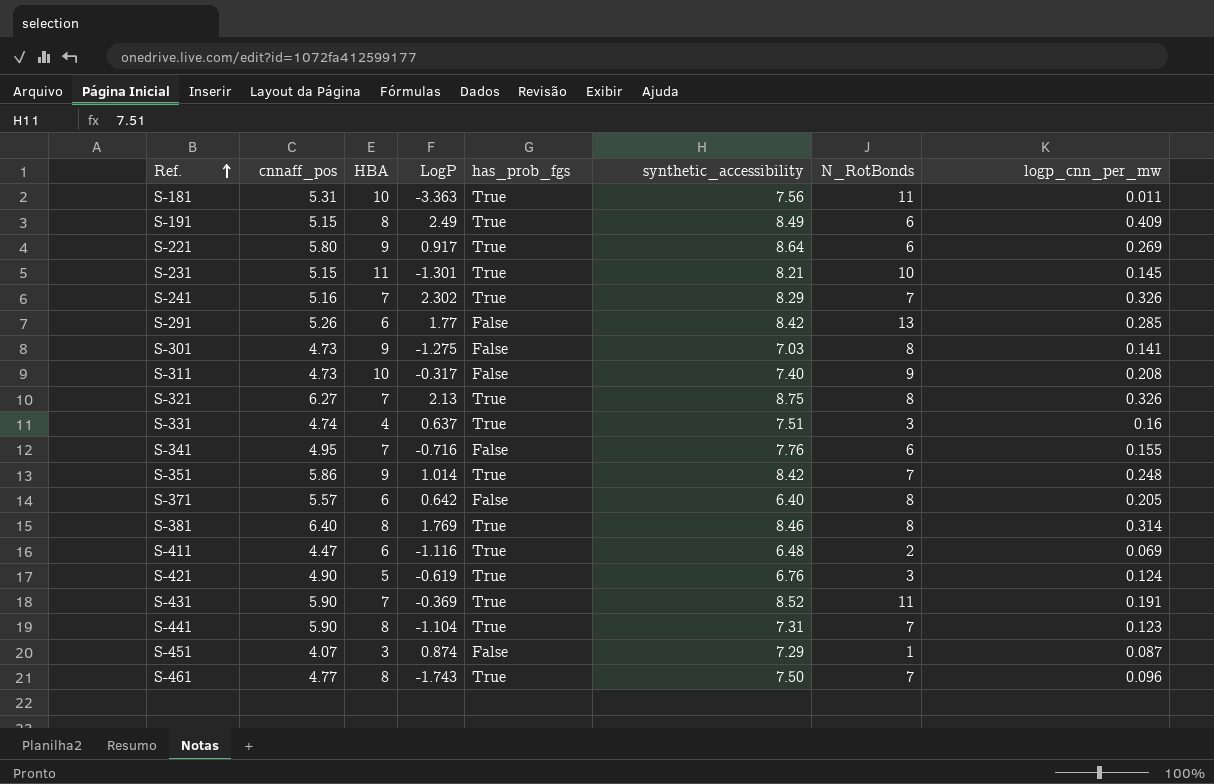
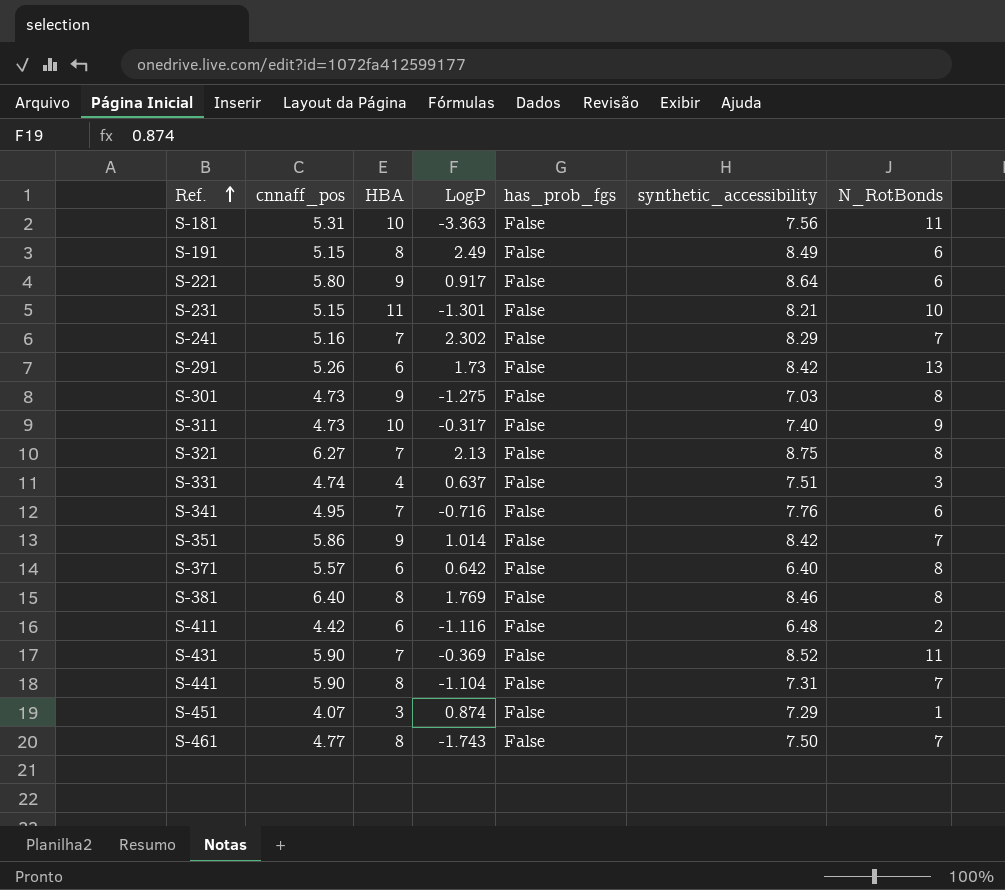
column logp_cnn_per_mw | position: 8 -> none
row S-421: 4.90 | 5 | -0.619 | True | 6.76 | 3 | 0.124 -> none
S-181 | has_prob_fgs: True -> False
S-191 | has_prob_fgs: True -> False
S-221 | has_prob_fgs: True -> False
S-231 | has_prob_fgs: True -> False
S-241 | has_prob_fgs: True -> False
S-291 | LogP: 1.77 -> 1.73
S-321 | has_prob_fgs: True -> False
S-331 | has_prob_fgs: True -> False
S-351 | has_prob_fgs: True -> False
S-381 | has_prob_fgs: True -> False
S-411 | cnnaff_pos: 4.47 -> 4.42
S-411 | has_prob_fgs: True -> False
S-431 | has_prob_fgs: True -> False
S-441 | has_prob_fgs: True -> False
S-461 | has_prob_fgs: True -> False

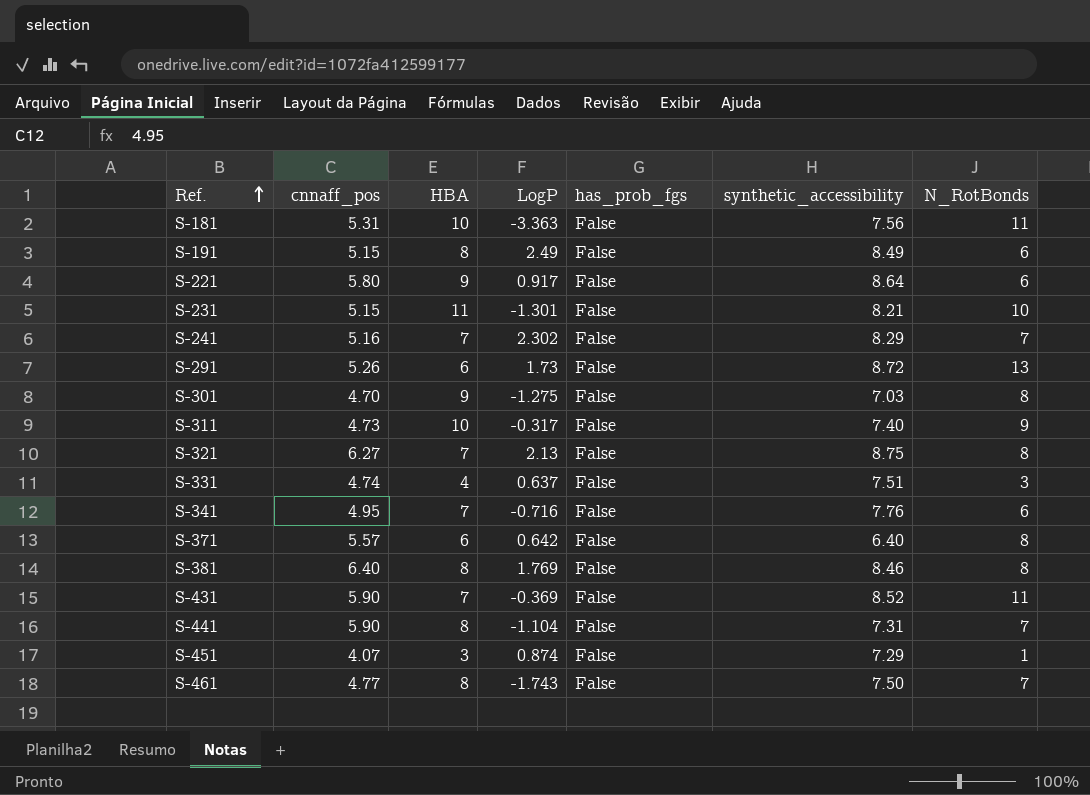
row S-351: 5.86 | 9 | 1.014 | False | 8.42 | 7 -> none
row S-411: 4.42 | 6 | -1.116 | False | 6.48 | 2 -> none
S-291 | synthetic_accessibility: 8.42 -> 8.72
S-301 | cnnaff_pos: 4.73 -> 4.70

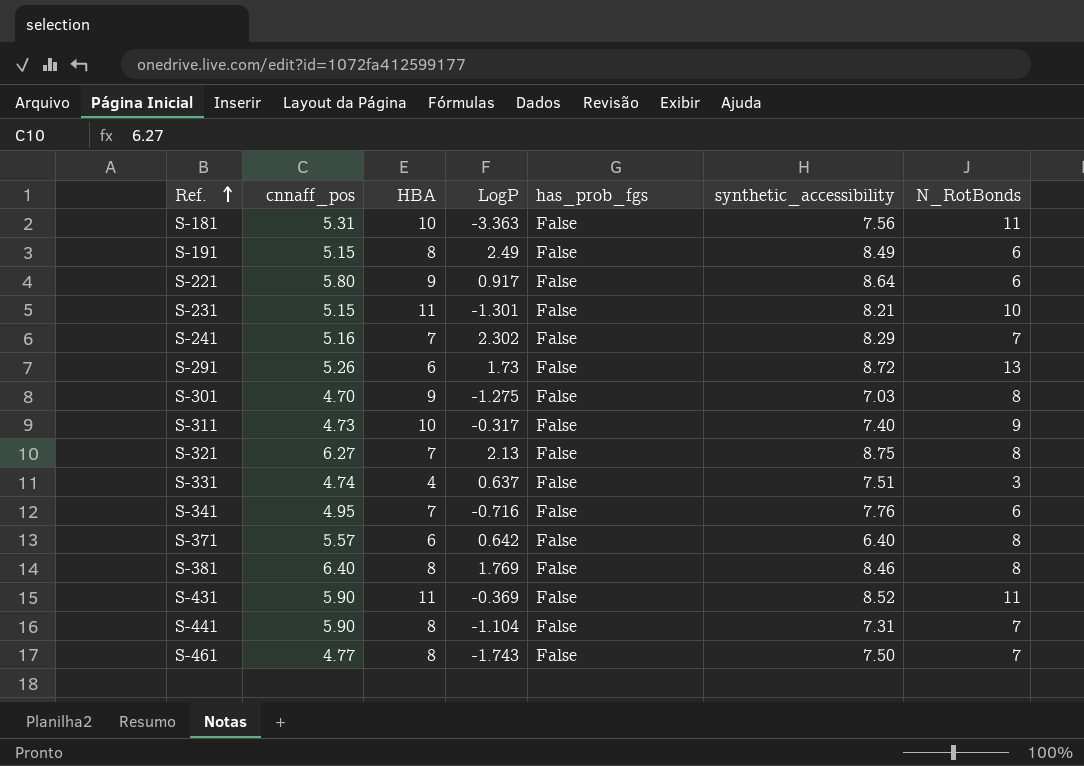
row S-451: 4.07 | 3 | 0.874 | False | 7.29 | 1 -> none
S-431 | HBA: 7 -> 11

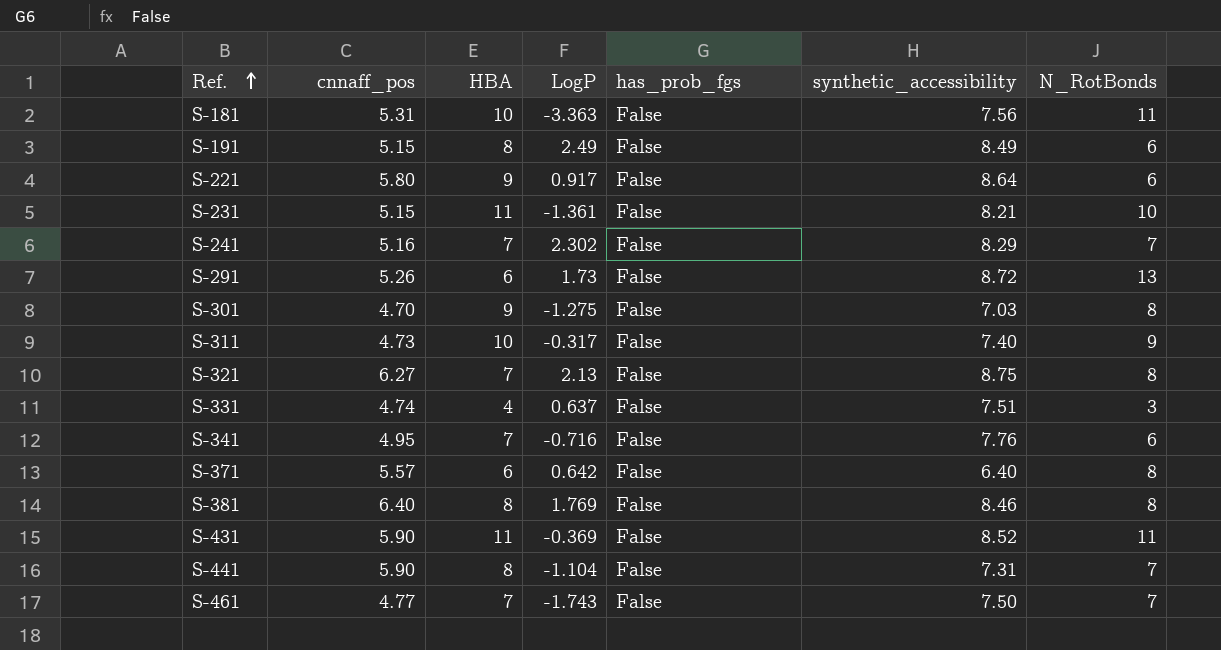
S-231 | LogP: -1.301 -> -1.361
S-461 | HBA: 8 -> 7

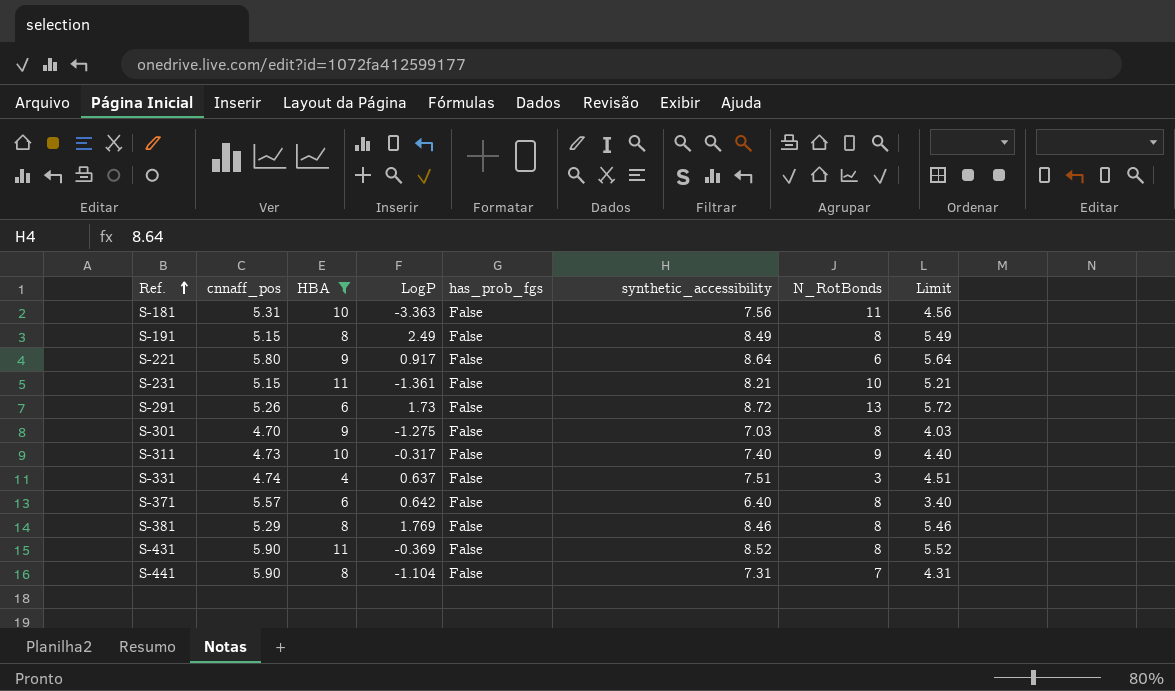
filter: none -> HBA != 7
column Limit | formula: none -> [synthetic_accessibility] - 3
S-191 | N_RotBonds: 6 -> 8
S-381 | cnnaff_pos: 6.40 -> 5.29
S-431 | N_RotBonds: 11 -> 8

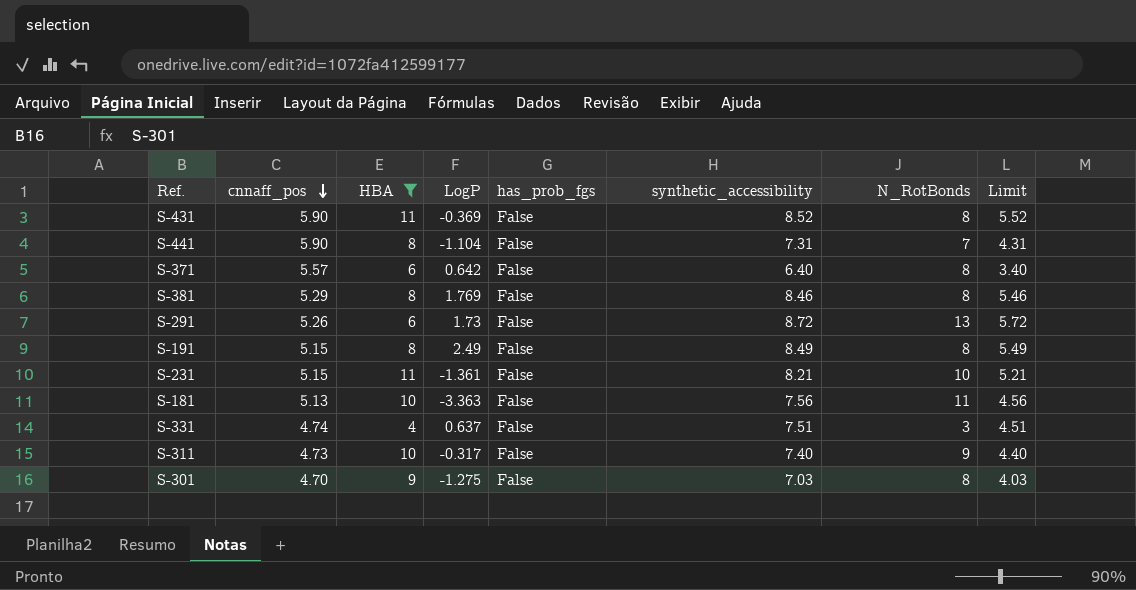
row order: Ref. ascending -> cnnaff_pos descending
row S-221: 5.80 | 9 | 0.917 | False | 8.64 | 6 | 5.64 -> none
S-181 | cnnaff_pos: 5.31 -> 5.13

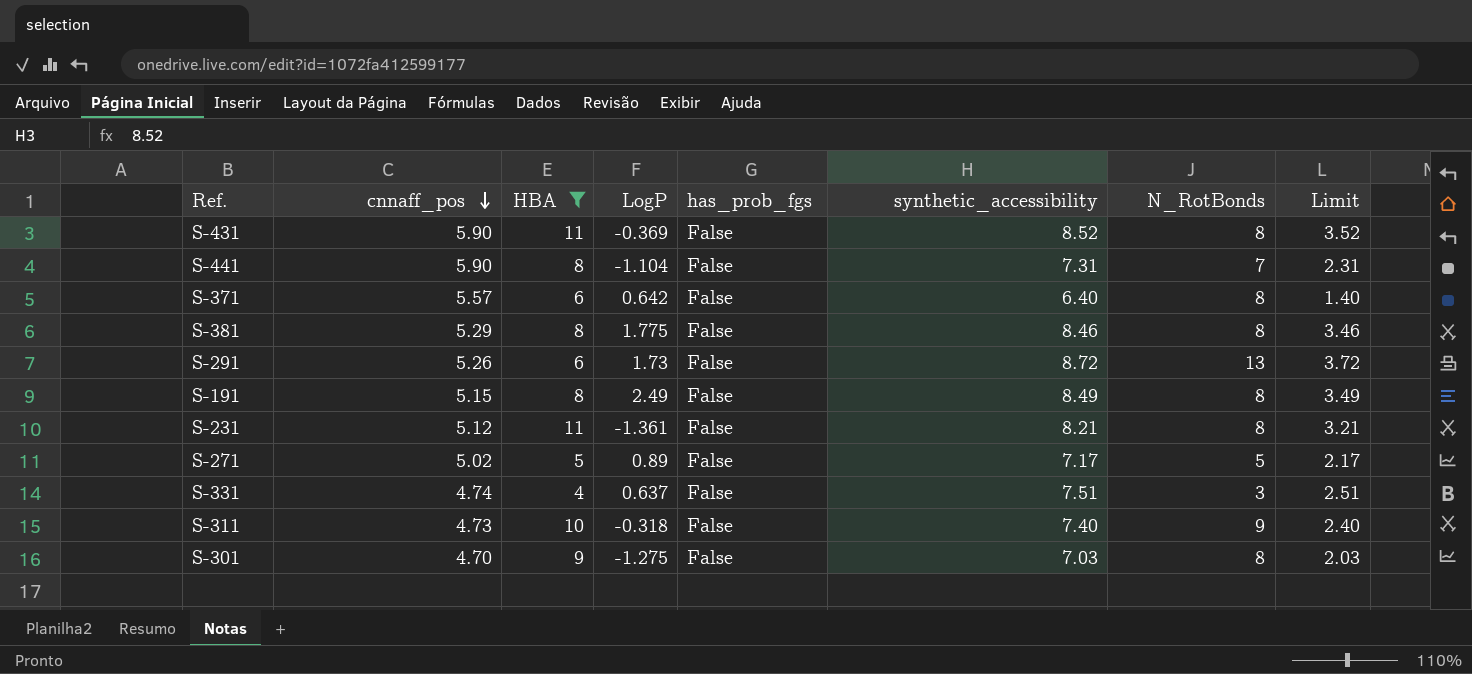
column Limit | formula: [synthetic_accessibility] - 3 -> [synthetic_accessibility] - 5
row S-181: 5.13 | 10 | -3.363 | False | 7.56 | 11 | 4.56 -> none
S-381 | LogP: 1.769 -> 1.775
S-231 | cnnaff_pos: 5.15 -> 5.12
S-231 | N_RotBonds: 10 -> 8
row S-271: none -> 5.02 | 5 | 0.89 | False | 7.17 | 5 | 2.17
S-311 | LogP: -0.317 -> -0.318

